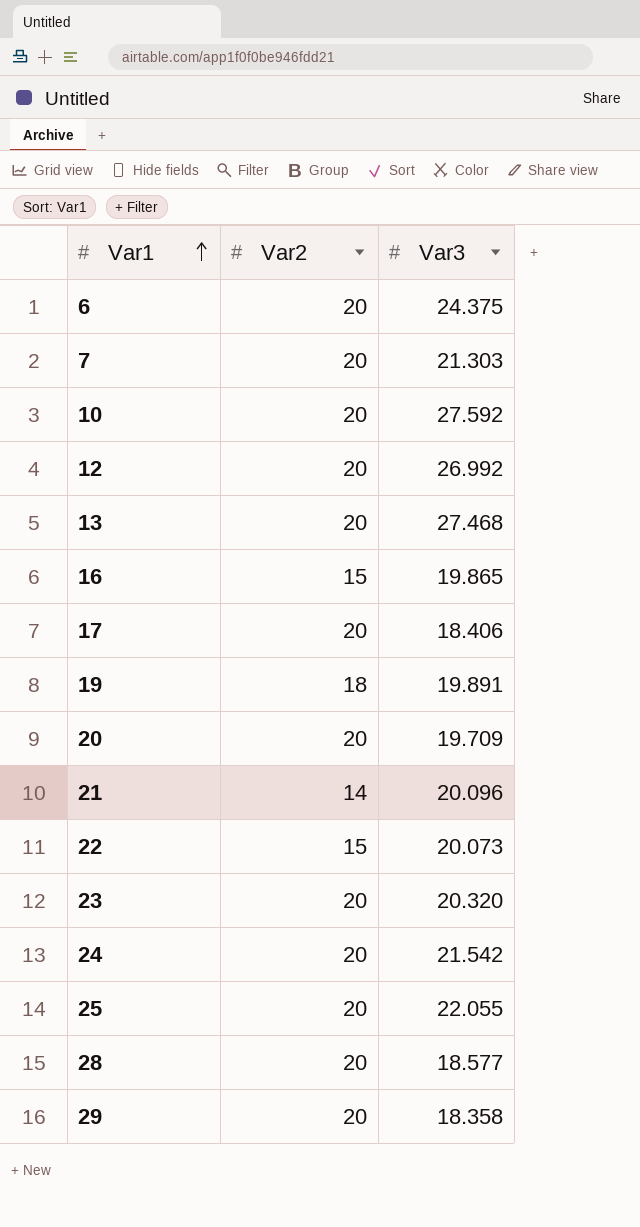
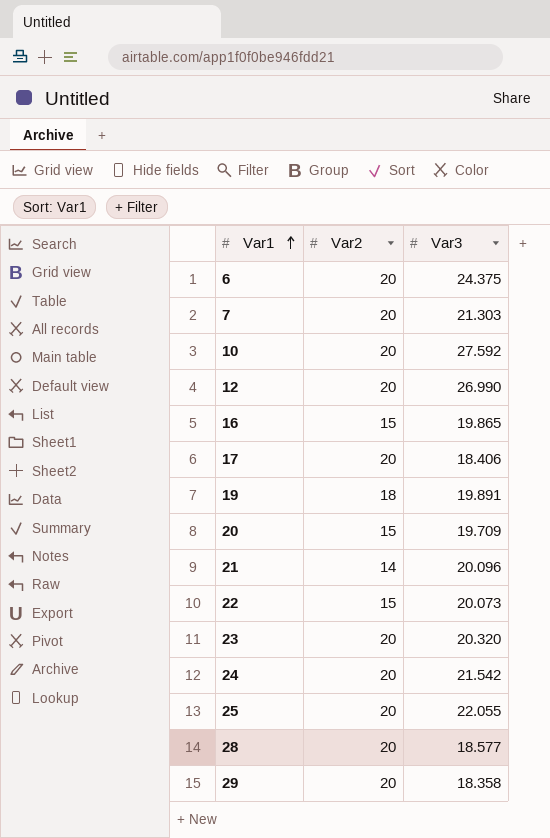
row 13: 20 | 27.468 -> none
12 | Var3: 26.992 -> 26.990
20 | Var2: 20 -> 15

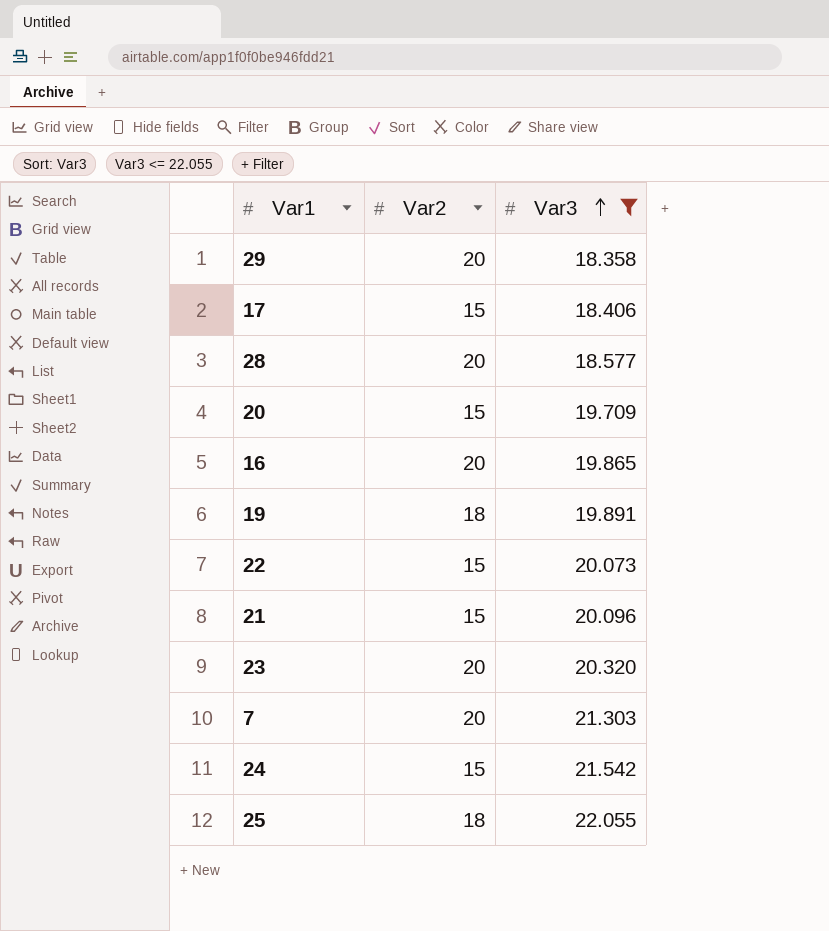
filter: none -> Var3 <= 22.055
row order: Var1 ascending -> Var3 ascending
17 | Var2: 20 -> 15
16 | Var2: 15 -> 20
21 | Var2: 14 -> 15
24 | Var2: 20 -> 15
25 | Var2: 20 -> 18

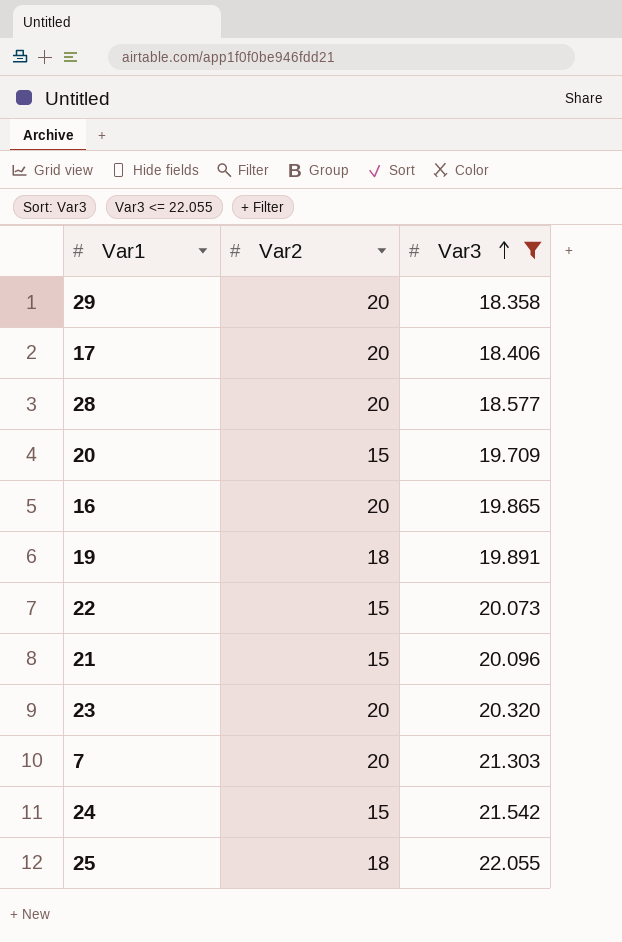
17 | Var2: 15 -> 20

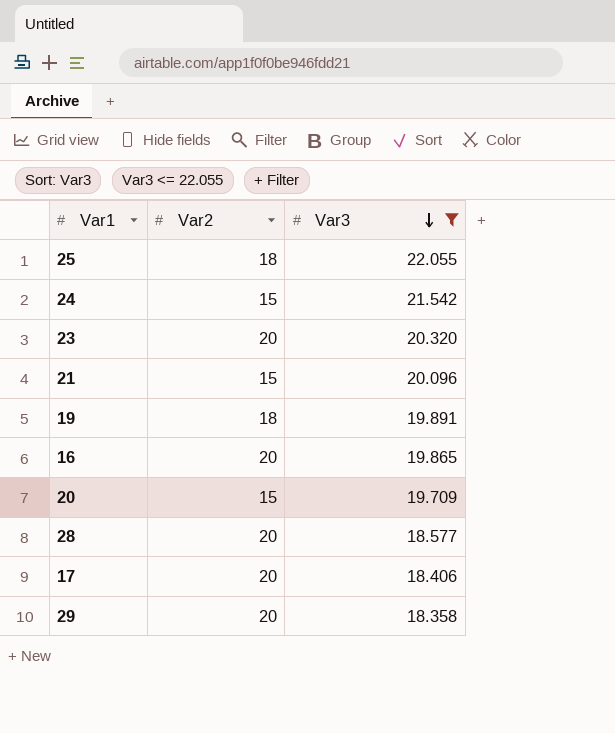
row order: Var3 ascending -> Var3 descending
row 22: 15 | 20.073 -> none
row 7: 20 | 21.303 -> none

